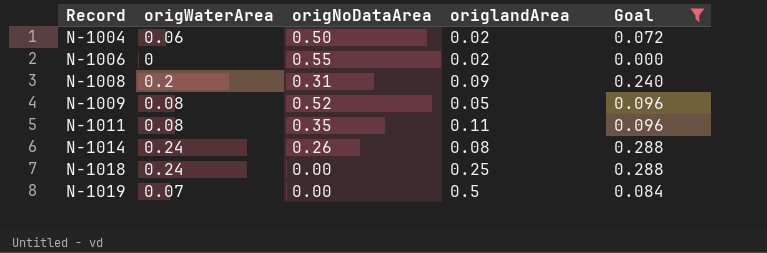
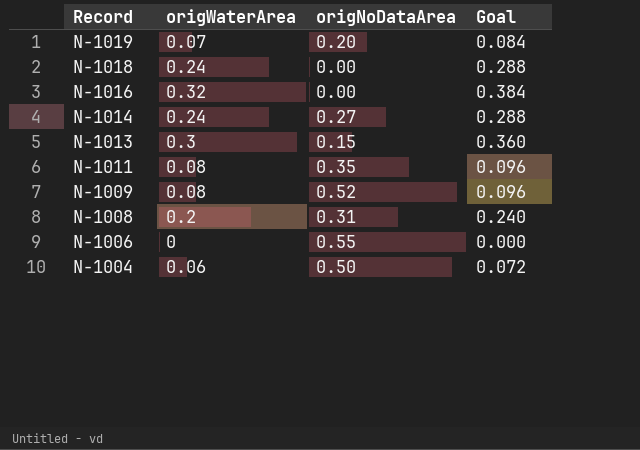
filter: Goal <= 0.288 -> none
row order: Record ascending -> Record descending
column origlandArea | position: 4 -> none
N-1019 | origNoDataArea: 0.00 -> 0.20
N-1014 | origNoDataArea: 0.26 -> 0.27

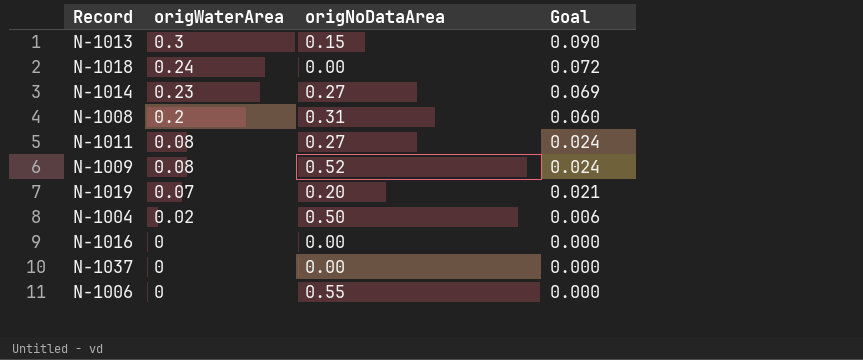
row order: Record descending -> origWaterArea descending
column Goal | formula: [origWaterArea] * 1.2 -> [origWaterArea] * 0.3
N-1014 | origWaterArea: 0.24 -> 0.23
N-1011 | origNoDataArea: 0.35 -> 0.27
N-1004 | origWaterArea: 0.06 -> 0.02
N-1016 | origWaterArea: 0.32 -> 0
row N-1037: none -> 0 | 0.00 | 0.000

